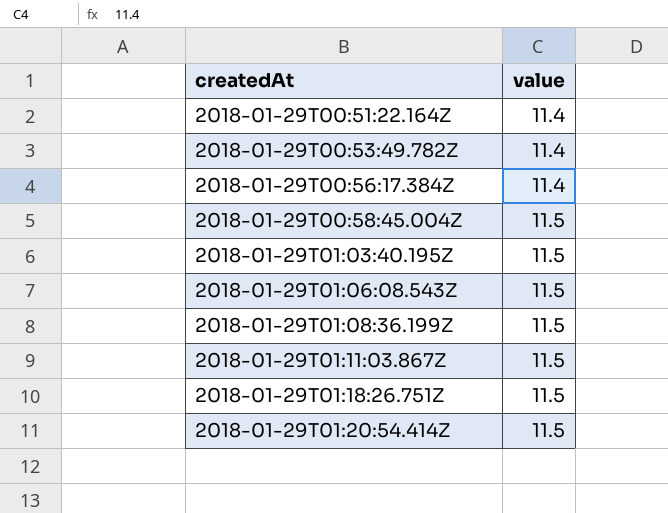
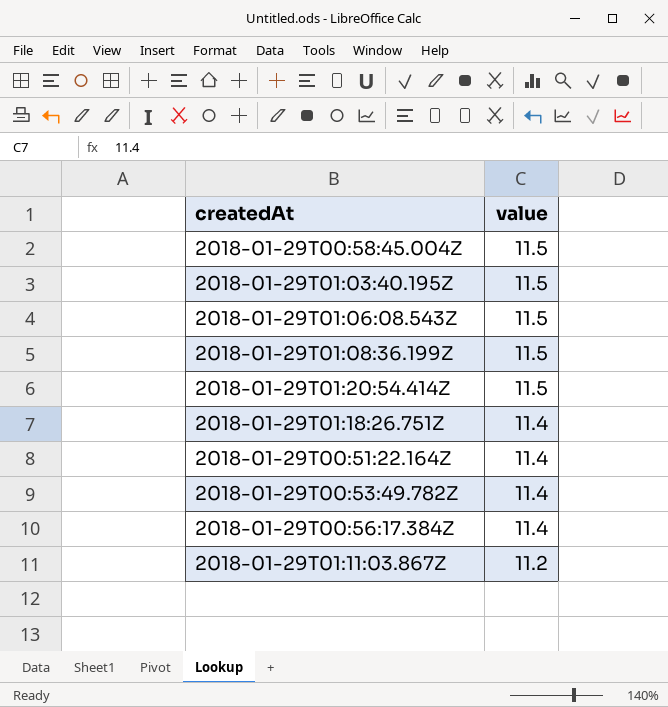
row order: createdAt ascending -> value descending
2018-01-29T01:18:26.751Z | value: 11.5 -> 11.4
2018-01-29T01:11:03.867Z | value: 11.5 -> 11.2

